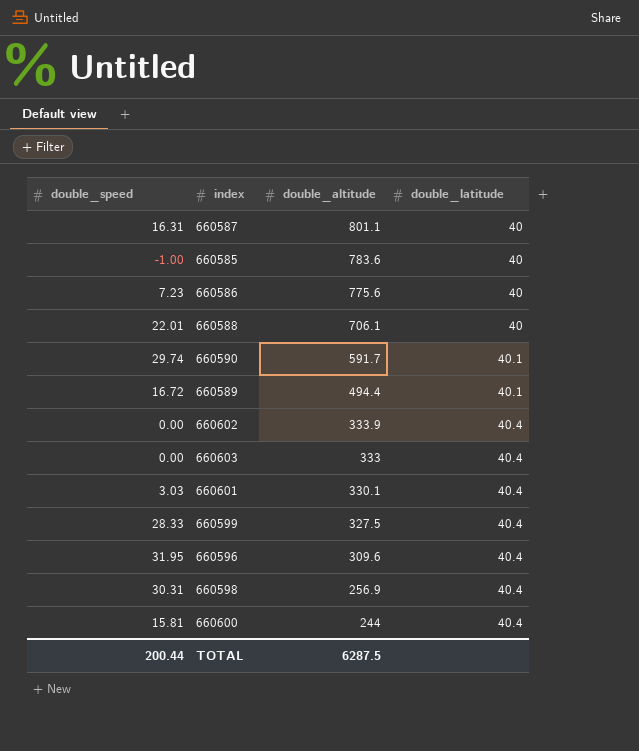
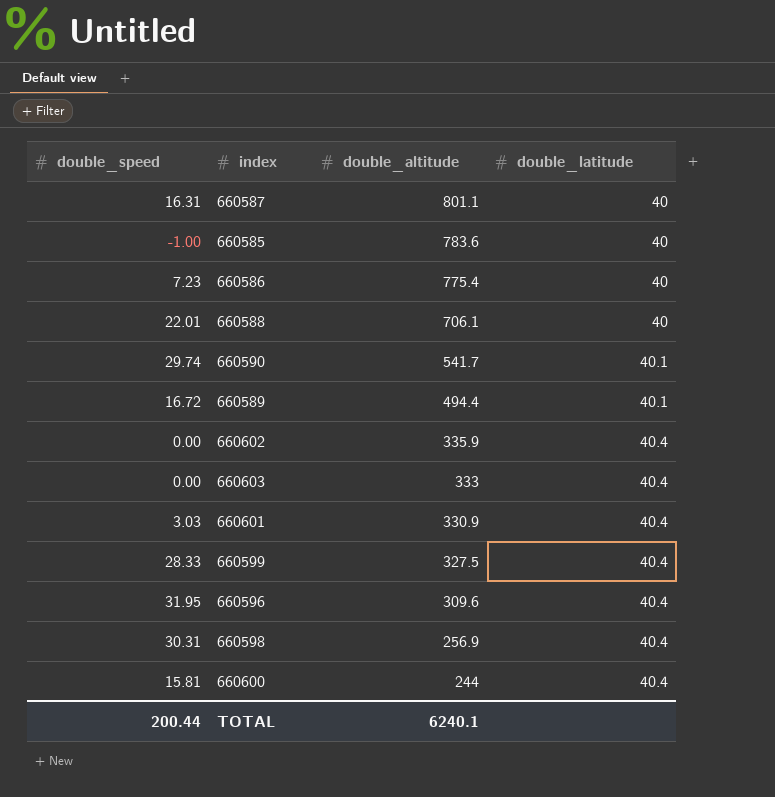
660586 | double_altitude: 775.6 -> 775.4
660590 | double_altitude: 591.7 -> 541.7
660602 | double_altitude: 333.9 -> 335.9
660601 | double_altitude: 330.1 -> 330.9
TOTAL | double_altitude: 6287.5 -> 6240.1

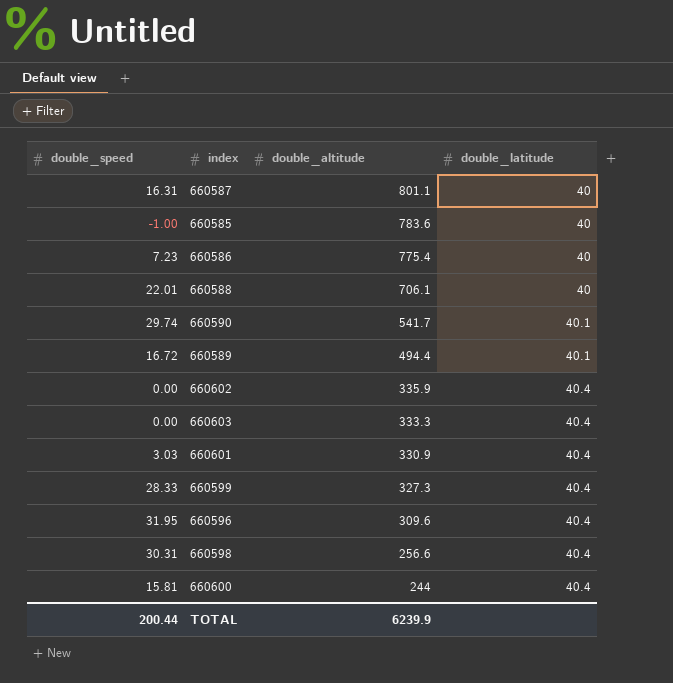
660603 | double_altitude: 333 -> 333.3
660599 | double_altitude: 327.5 -> 327.3
660598 | double_altitude: 256.9 -> 256.6
TOTAL | double_altitude: 6240.1 -> 6239.9

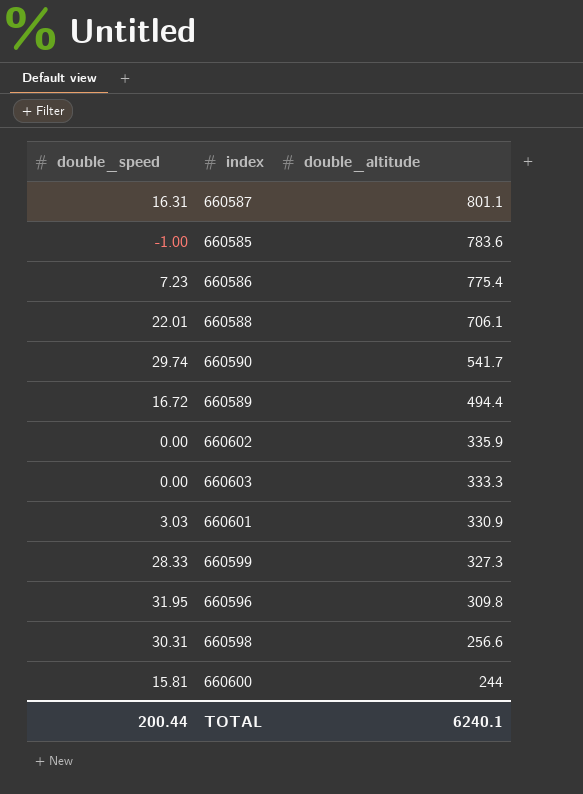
column double_latitude | position: 4 -> none
660596 | double_altitude: 309.6 -> 309.8
TOTAL | double_altitude: 6239.9 -> 6240.1

